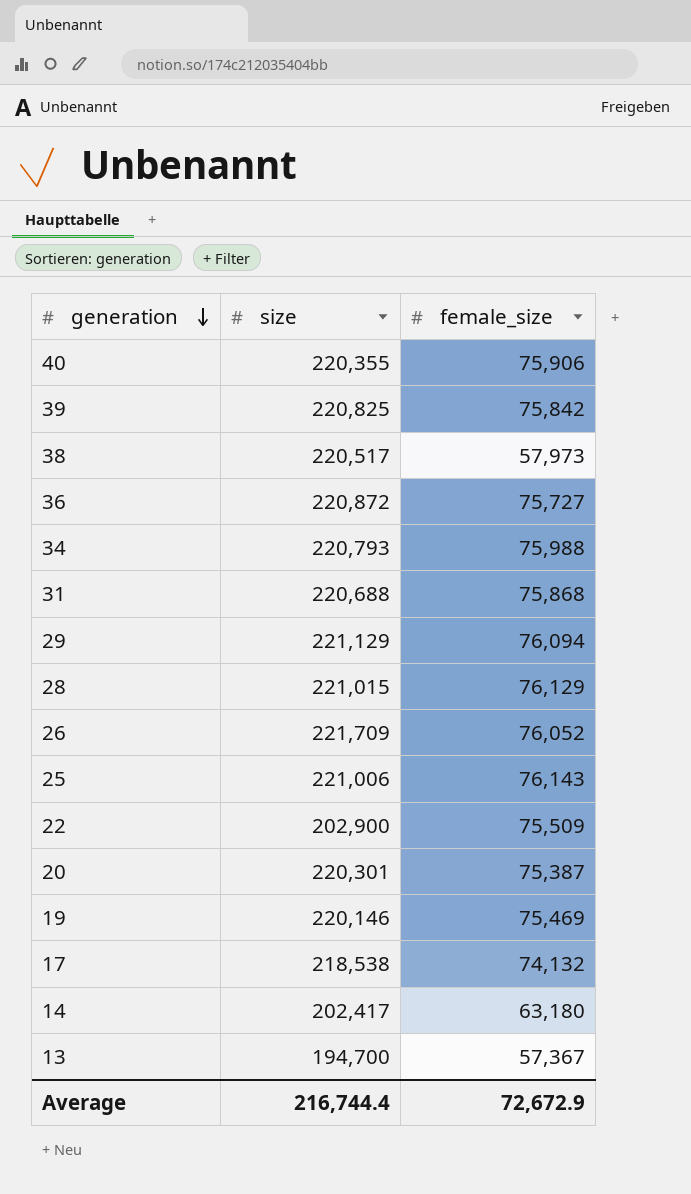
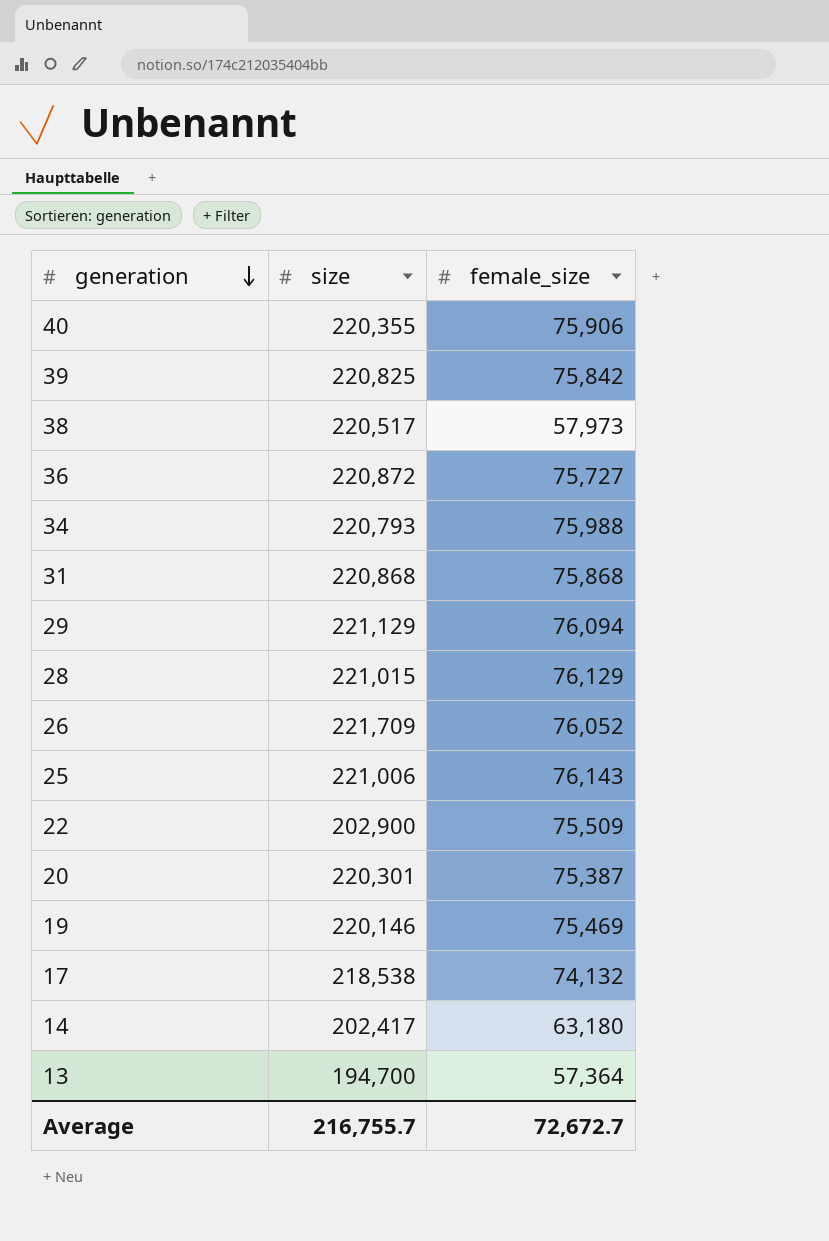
31 | size: 220,688 -> 220,868
13 | female_size: 57,367 -> 57,364
Average | size: 216,744.4 -> 216,755.7
Average | female_size: 72,672.9 -> 72,672.7

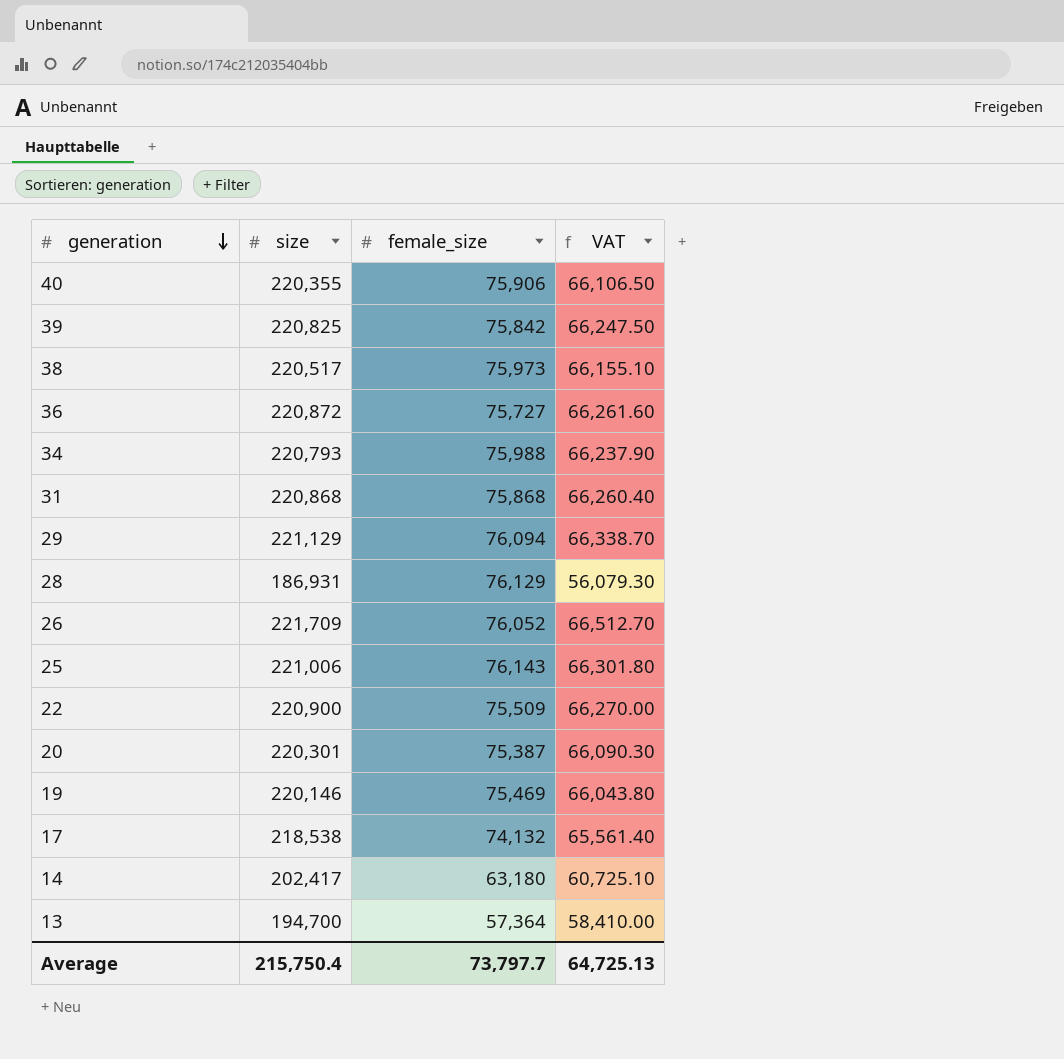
column VAT | formula: none -> [size] * 0.3
38 | female_size: 57,973 -> 75,973
28 | size: 221,015 -> 186,931
22 | size: 202,900 -> 220,900
Average | size: 216,755.7 -> 215,750.4
Average | female_size: 72,672.7 -> 73,797.7

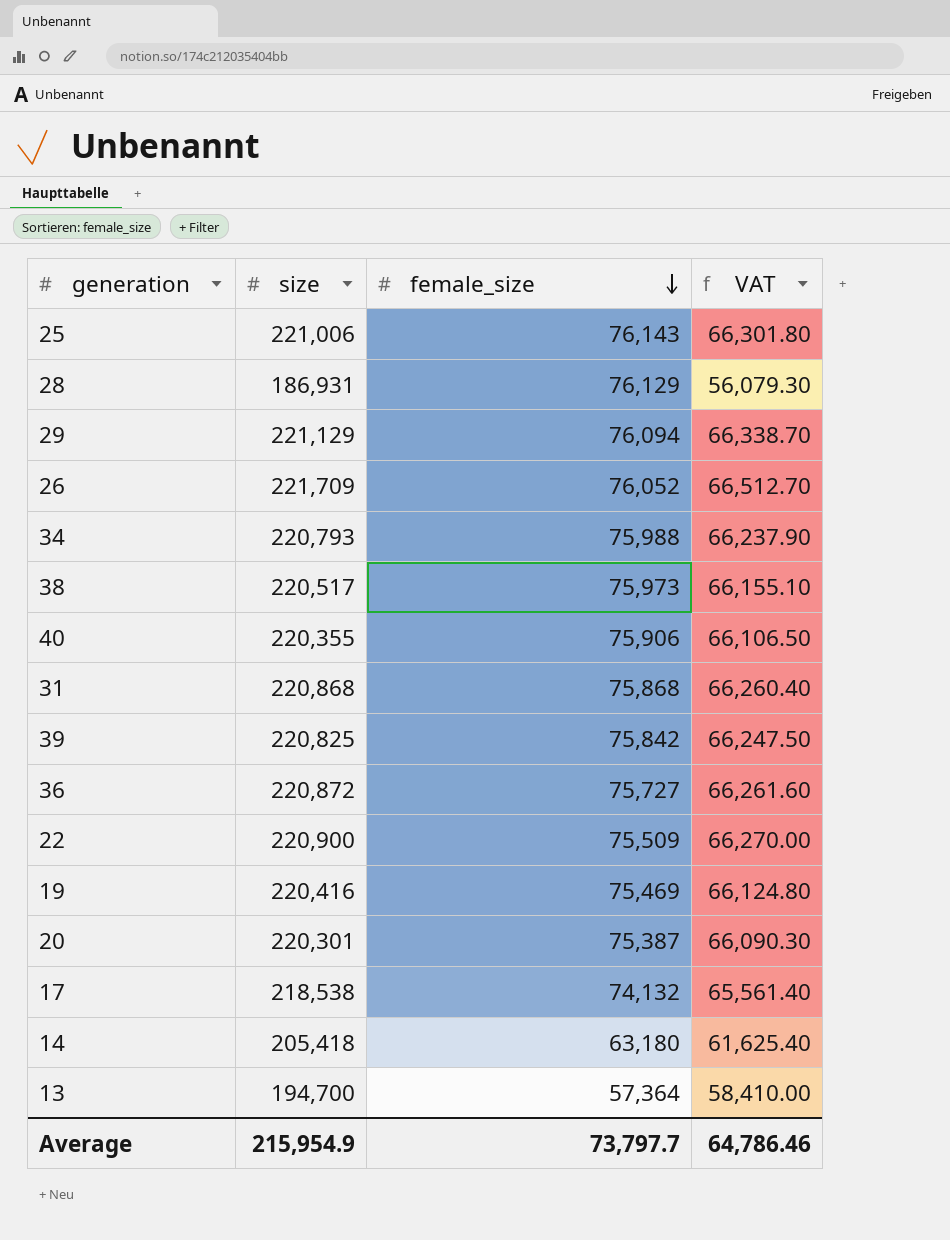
row order: generation descending -> female_size descending
19 | size: 220,146 -> 220,416
19 | VAT: 66,043.80 -> 66,124.80
14 | size: 202,417 -> 205,418
14 | VAT: 60,725.10 -> 61,625.40
Average | size: 215,750.4 -> 215,954.9
Average | VAT: 64,725.13 -> 64,786.46

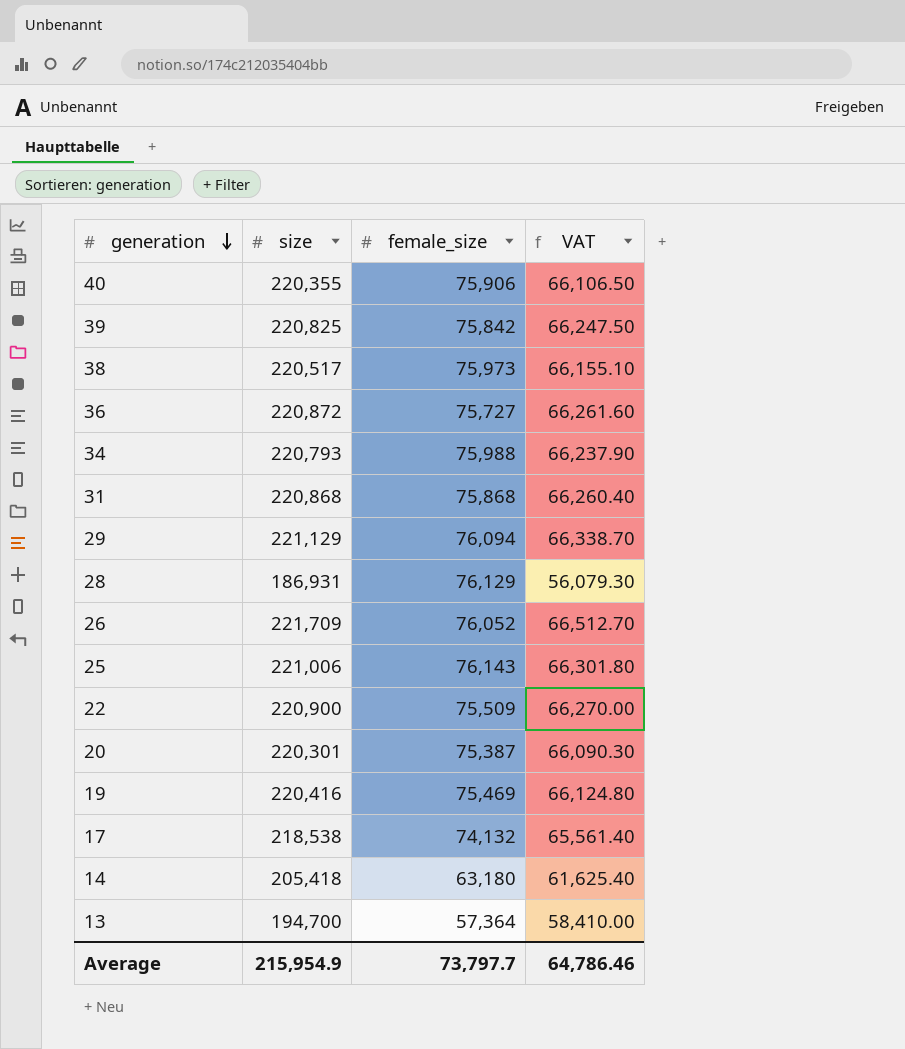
row order: female_size descending -> generation descending

